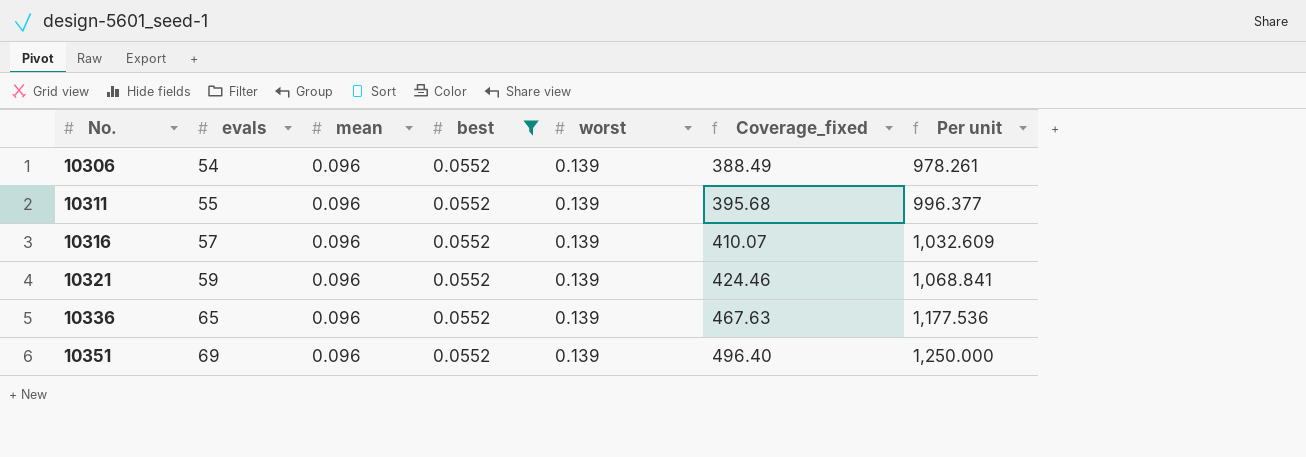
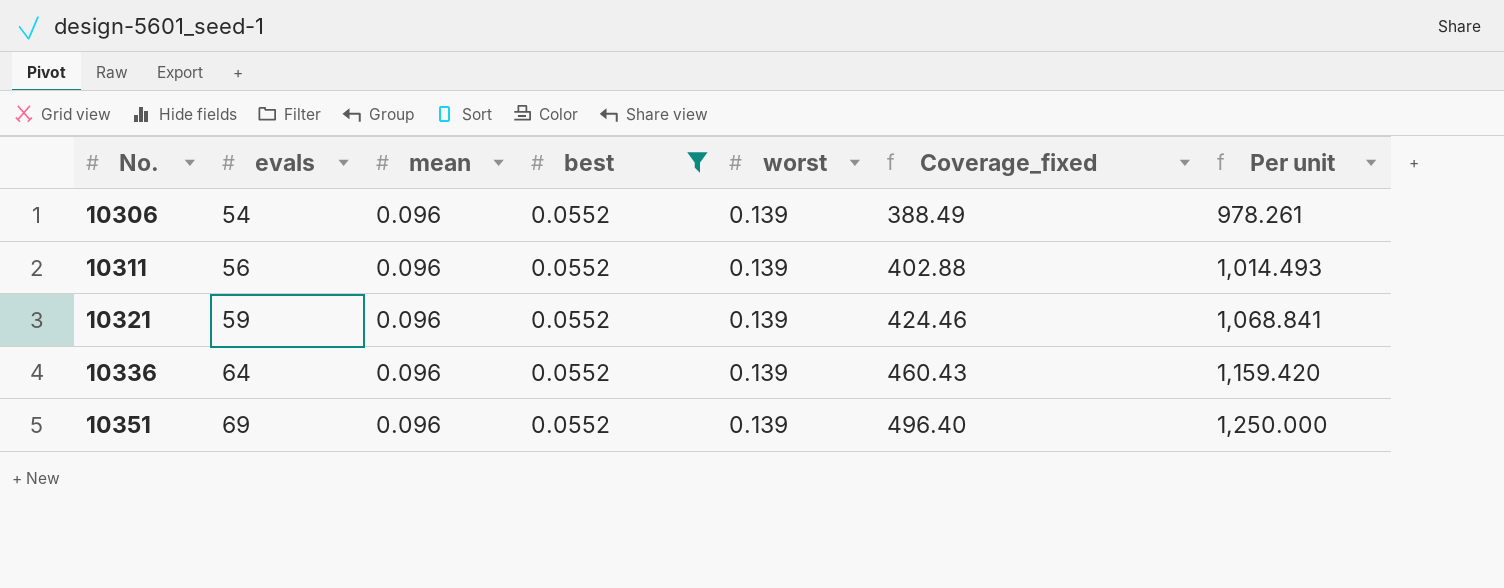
row 10316: 57 | 0.096 | 0.0552 | 0.139 | 410.07 | 1,032.609 -> none
10311 | evals: 55 -> 56
10311 | Coverage_fixed: 395.68 -> 402.88
10311 | Per unit: 996.377 -> 1,014.493
10336 | evals: 65 -> 64
10336 | Coverage_fixed: 467.63 -> 460.43
10336 | Per unit: 1,177.536 -> 1,159.420

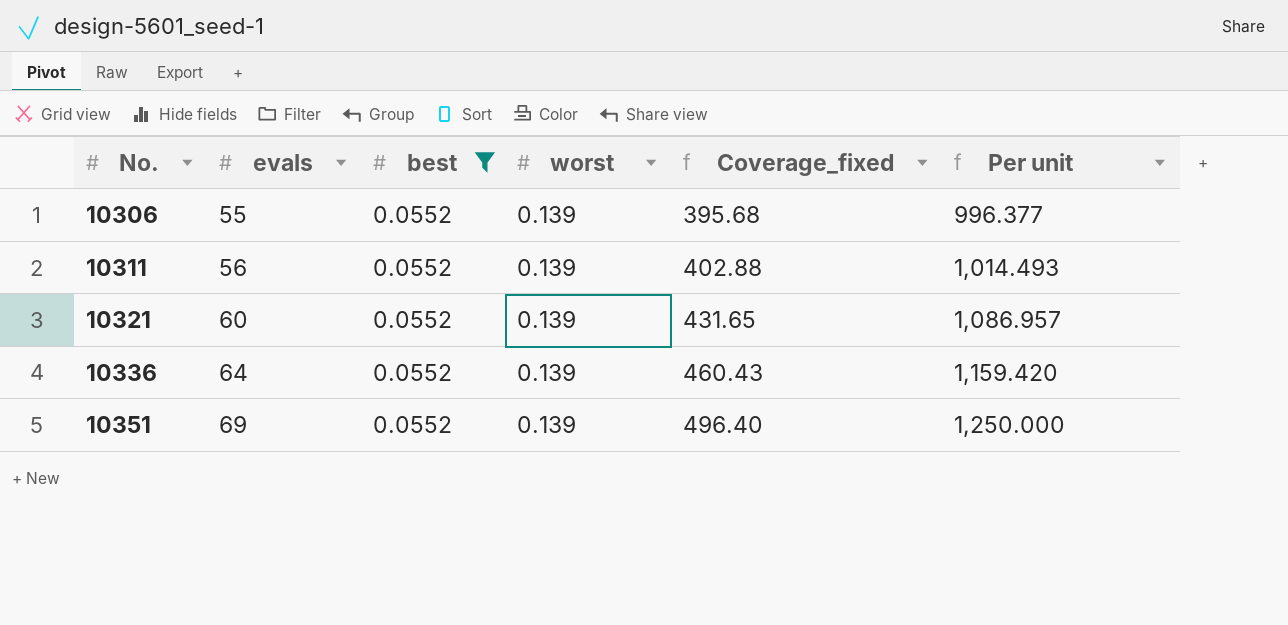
column mean | position: 3 -> none
10306 | evals: 54 -> 55
10306 | Coverage_fixed: 388.49 -> 395.68
10306 | Per unit: 978.261 -> 996.377
10321 | evals: 59 -> 60
10321 | Coverage_fixed: 424.46 -> 431.65
10321 | Per unit: 1,068.841 -> 1,086.957

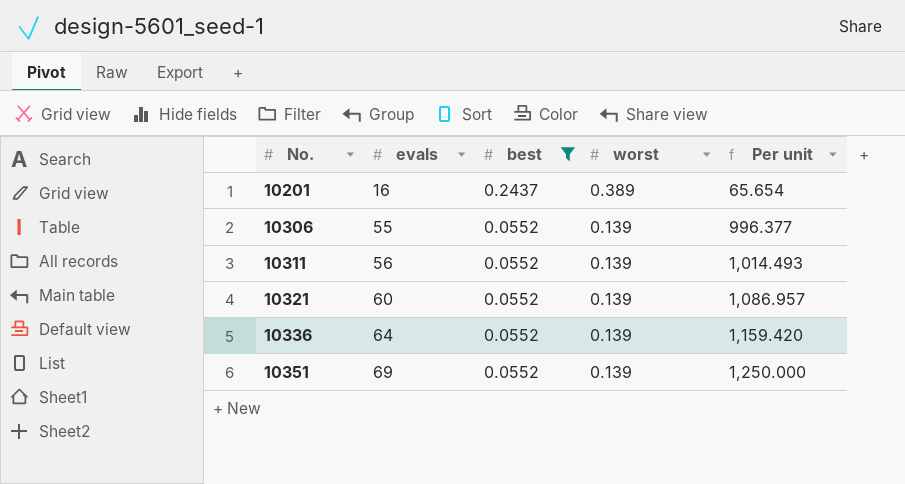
column Coverage_fixed | formula: [evals] / [worst] -> none
row 10201: none -> 16 | 0.2437 | 0.389 | 65.654

